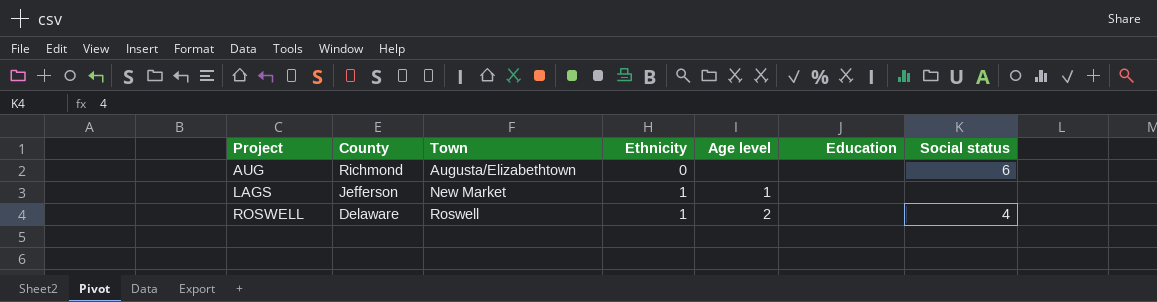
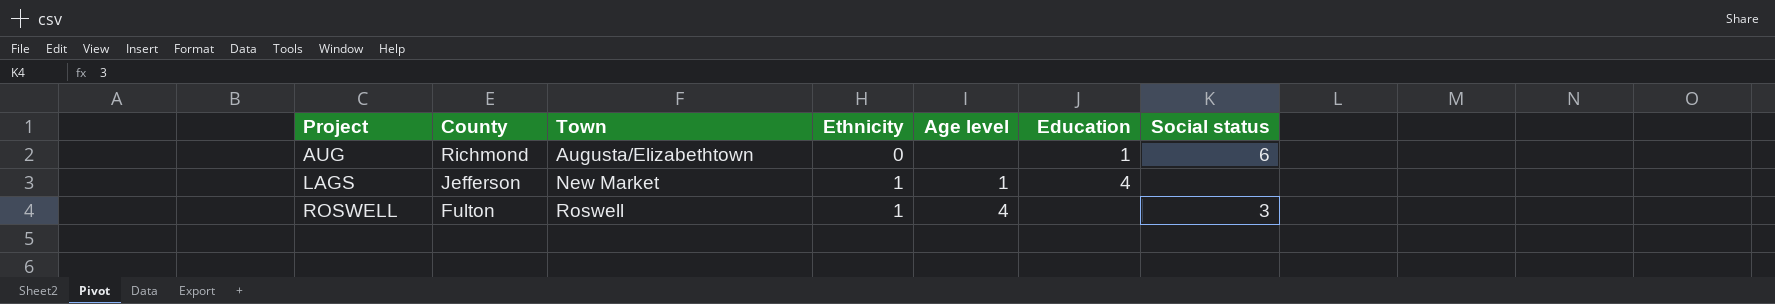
AUG | Education: none -> 1
LAGS | Education: none -> 4
ROSWELL | County: Delaware -> Fulton
ROSWELL | Age level: 2 -> 4
ROSWELL | Social status: 4 -> 3

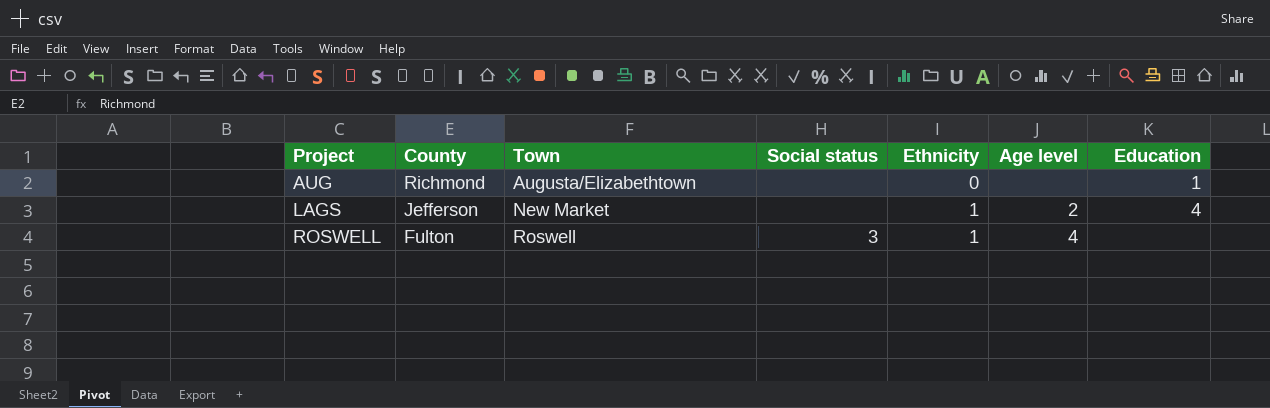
column Social status | position: 7 -> 4
AUG | Social status: 6 -> none
LAGS | Age level: 1 -> 2

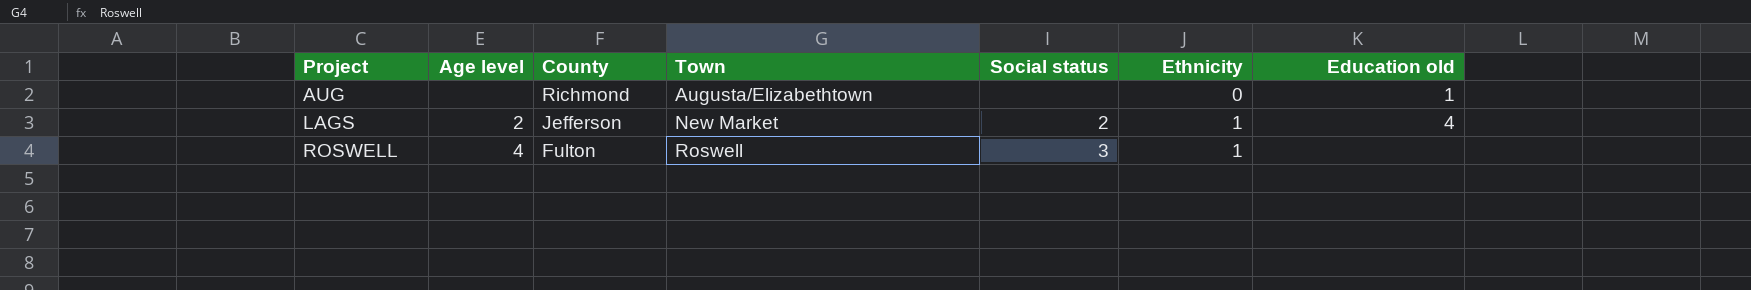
column Age level | position: 6 -> 2
column name: Education -> Education old
LAGS | Social status: none -> 2

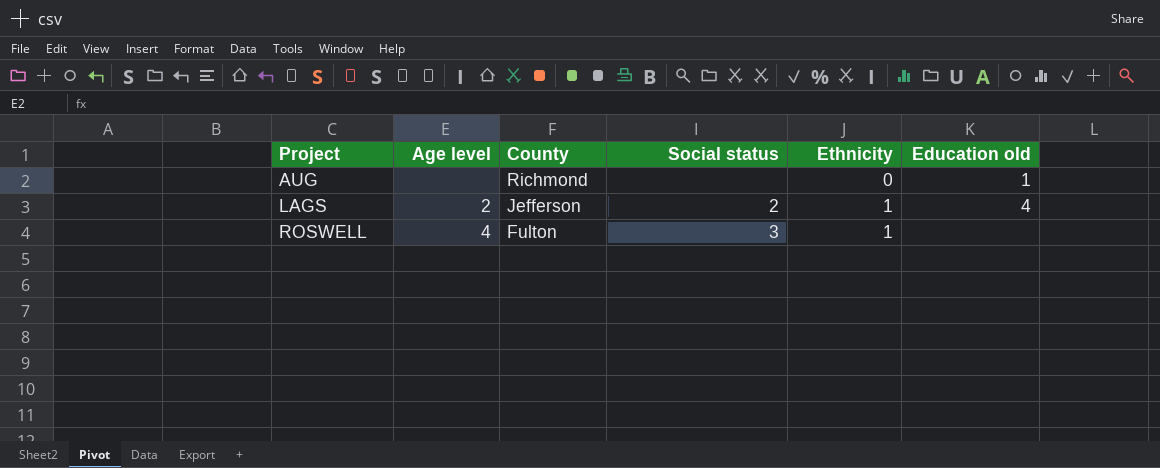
column Town | position: 4 -> none

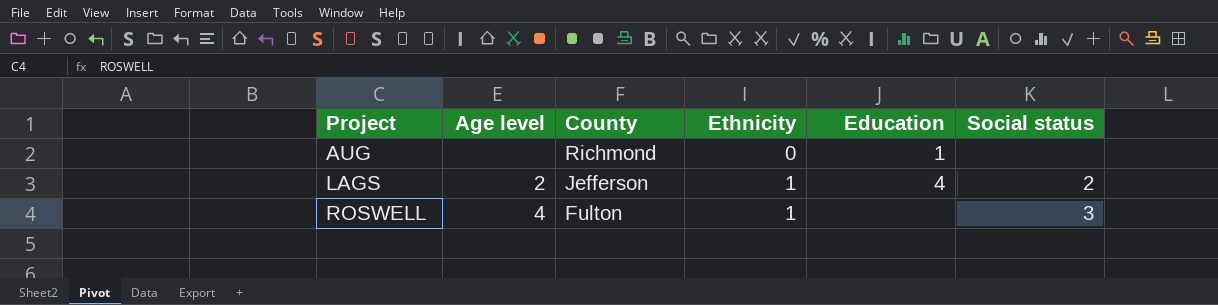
column name: Education old -> Education
column Social status | position: 4 -> 6

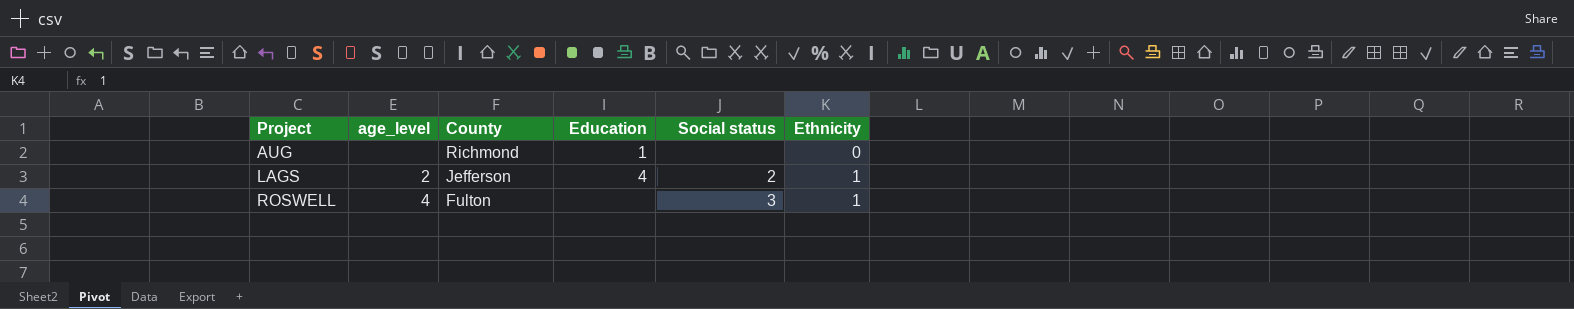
column name: Age level -> age_level
column Ethnicity | position: 4 -> 6

